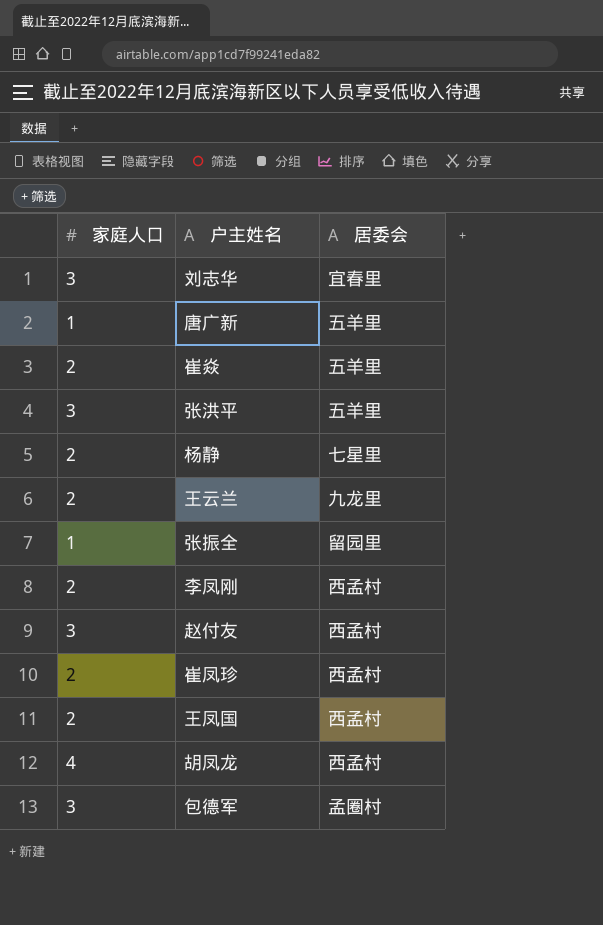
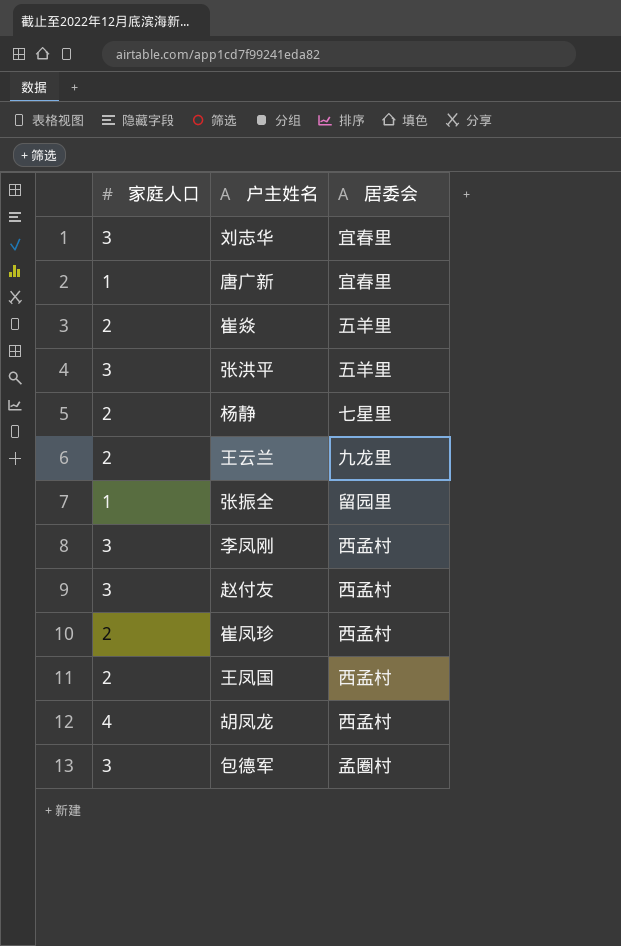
唐广新 | 居委会: 五羊里 -> 宜春里
李凤刚 | 家庭人口: 2 -> 3

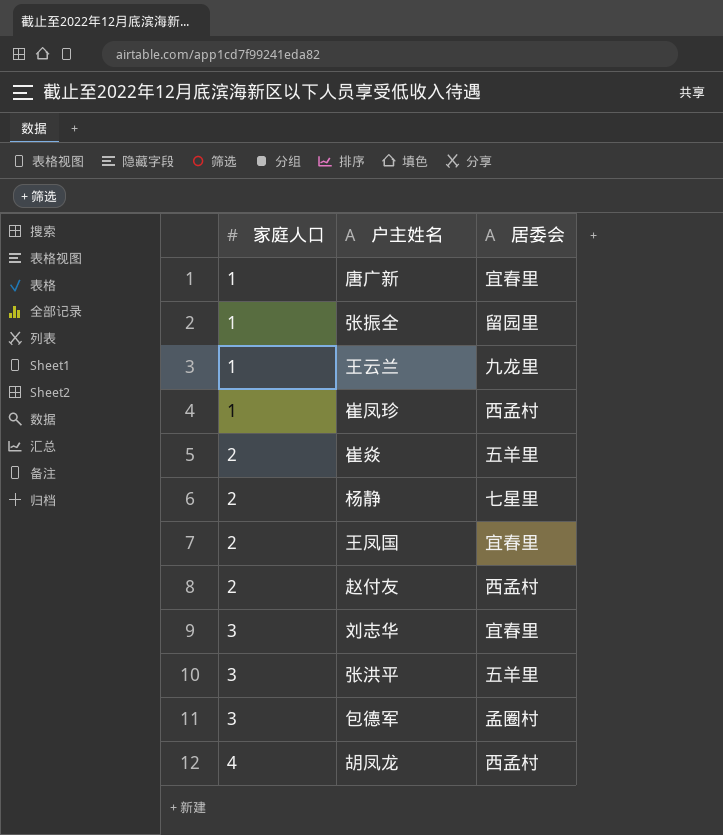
row order: none -> 家庭人口 ascending
row 李凤刚: 3 | 西孟村 -> none
王云兰 | 家庭人口: 2 -> 1
崔凤珍 | 家庭人口: 2 -> 1
王凤国 | 居委会: 西孟村 -> 宜春里
赵付友 | 家庭人口: 3 -> 2

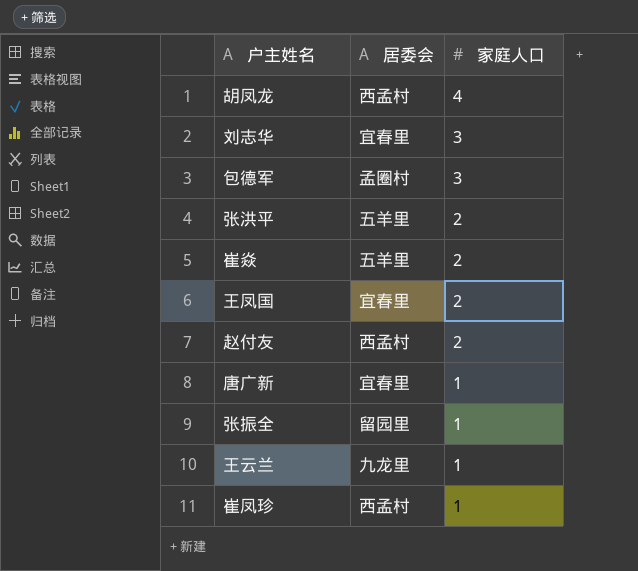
row order: 家庭人口 ascending -> 家庭人口 descending
column 家庭人口 | position: 1 -> 3
row 杨静: 2 | 七星里 -> none
张洪平 | 家庭人口: 3 -> 2

